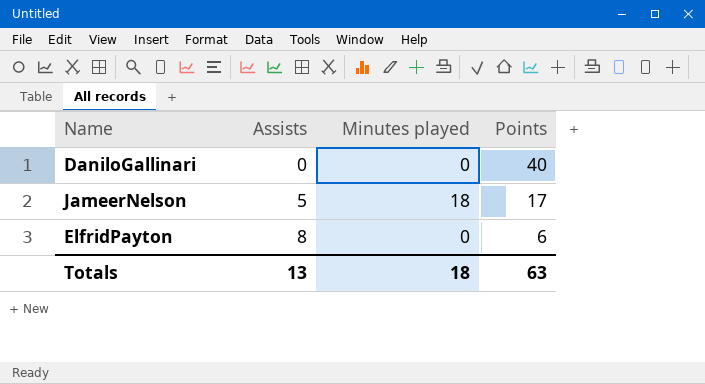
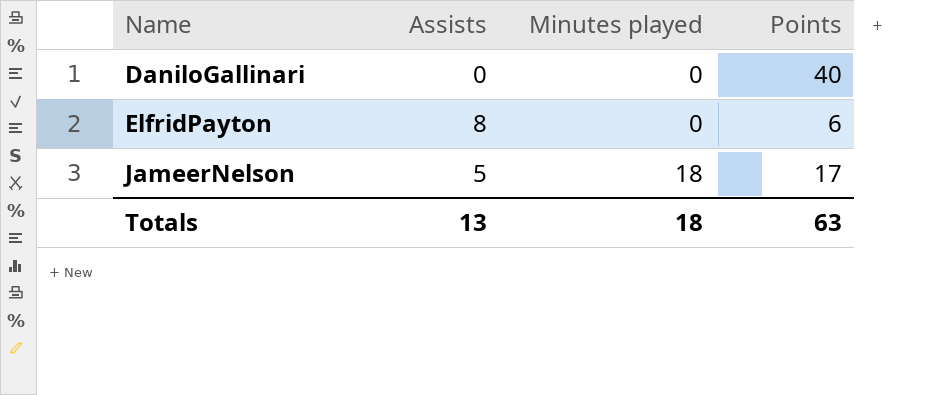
row order: Assists ascending -> Name ascending

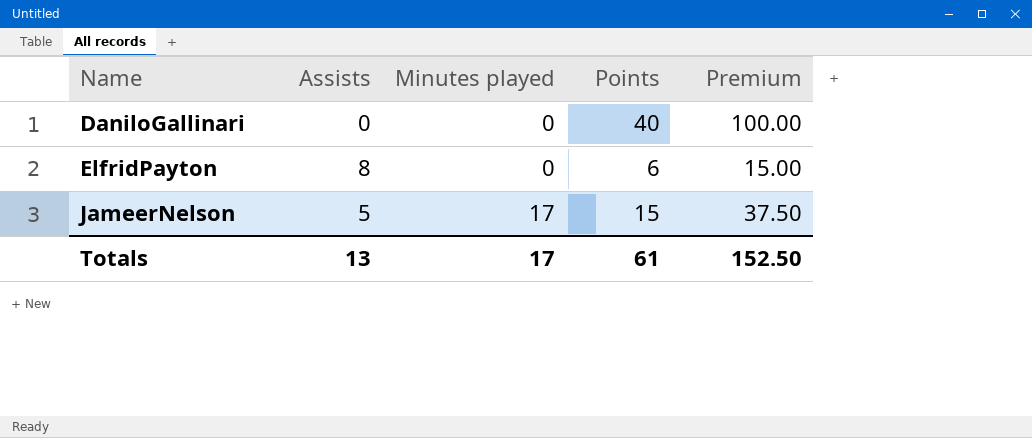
column Premium | formula: none -> [Points] * 2.5
JameerNelson | Minutes played: 18 -> 17
JameerNelson | Points: 17 -> 15
Totals | Minutes played: 18 -> 17
Totals | Points: 63 -> 61

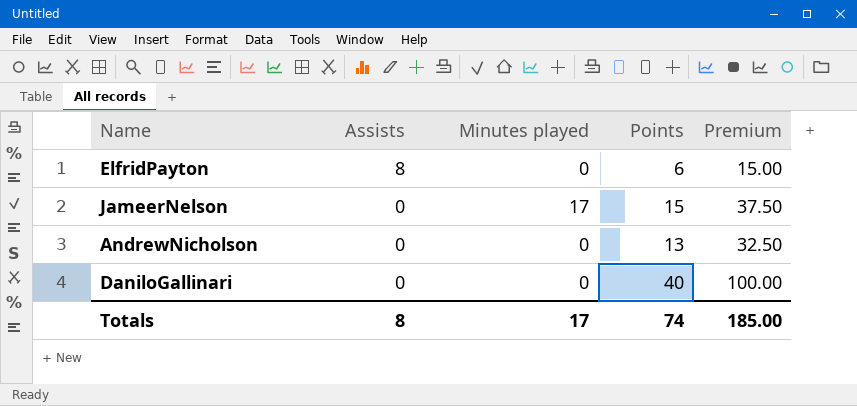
row order: Name ascending -> Assists descending
JameerNelson | Assists: 5 -> 0
row AndrewNicholson: none -> 0 | 0 | 13 | 32.50
Totals | Assists: 13 -> 8
Totals | Points: 61 -> 74
Totals | Premium: 152.50 -> 185.00

